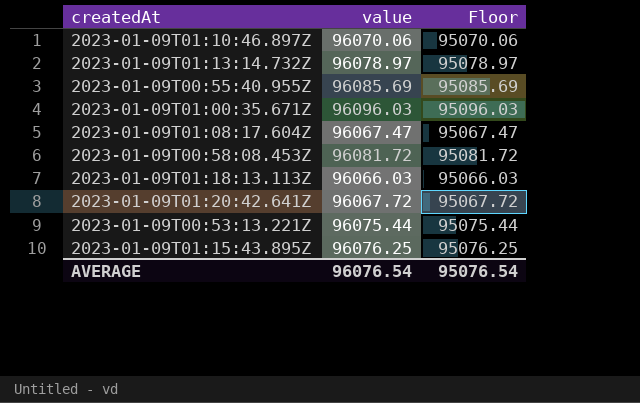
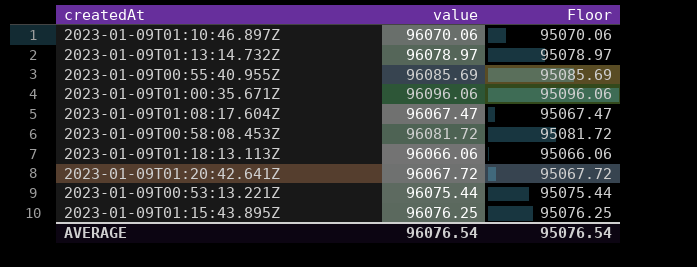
2023-01-09T01:00:35.671Z | value: 96096.03 -> 96096.06
2023-01-09T01:00:35.671Z | Floor: 95096.03 -> 95096.06
2023-01-09T01:18:13.113Z | value: 96066.03 -> 96066.06
2023-01-09T01:18:13.113Z | Floor: 95066.03 -> 95066.06

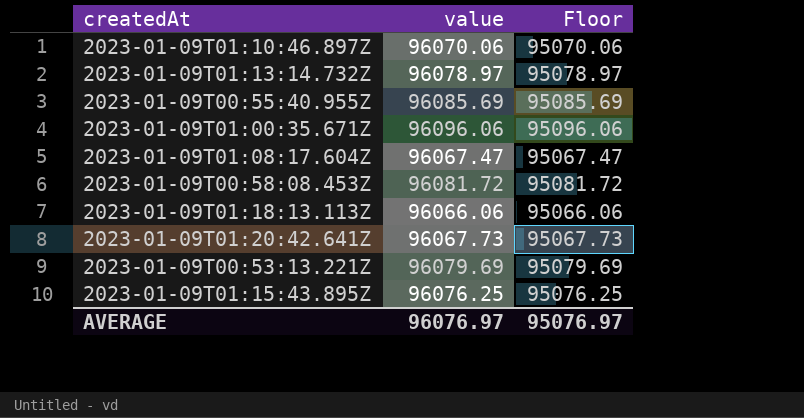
2023-01-09T01:20:42.641Z | value: 96067.72 -> 96067.73
2023-01-09T01:20:42.641Z | Floor: 95067.72 -> 95067.73
2023-01-09T00:53:13.221Z | value: 96075.44 -> 96079.69
2023-01-09T00:53:13.221Z | Floor: 95075.44 -> 95079.69
AVERAGE | value: 96076.54 -> 96076.97
AVERAGE | Floor: 95076.54 -> 95076.97

